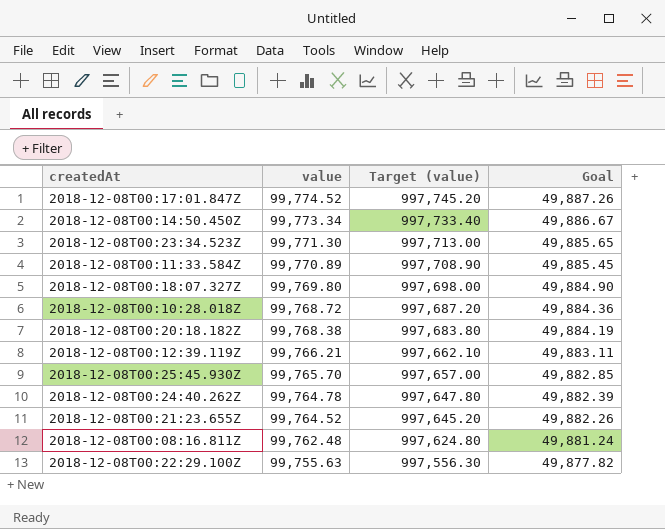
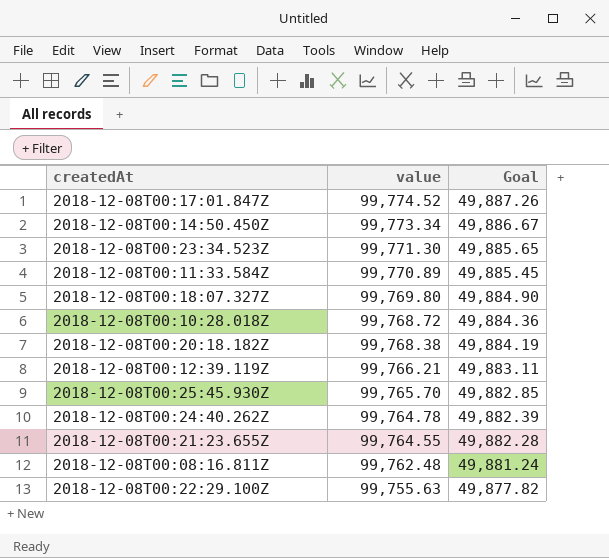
column Target (value) | formula: [value] * 10 -> none
2018-12-08T00:21:23.655Z | value: 99,764.52 -> 99,764.55
2018-12-08T00:21:23.655Z | Goal: 49,882.26 -> 49,882.28

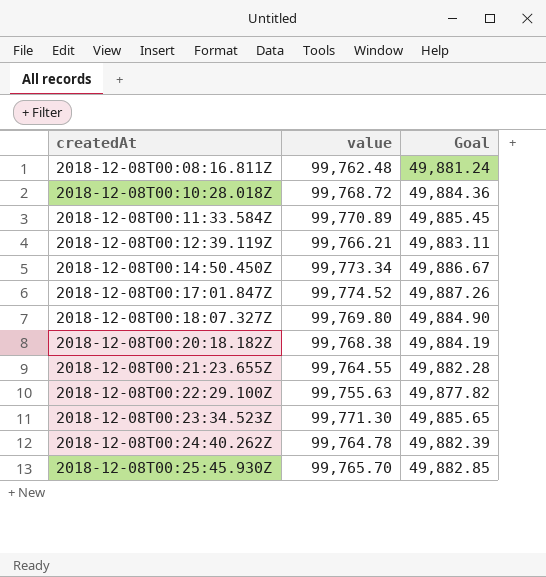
row order: value descending -> createdAt ascending

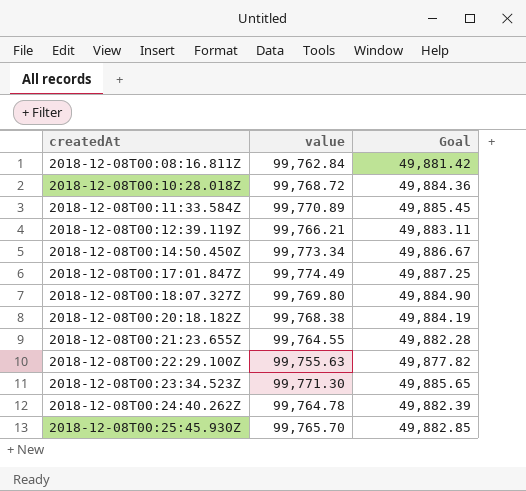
2018-12-08T00:08:16.811Z | value: 99,762.48 -> 99,762.84
2018-12-08T00:08:16.811Z | Goal: 49,881.24 -> 49,881.42
2018-12-08T00:17:01.847Z | value: 99,774.52 -> 99,774.49
2018-12-08T00:17:01.847Z | Goal: 49,887.26 -> 49,887.25

